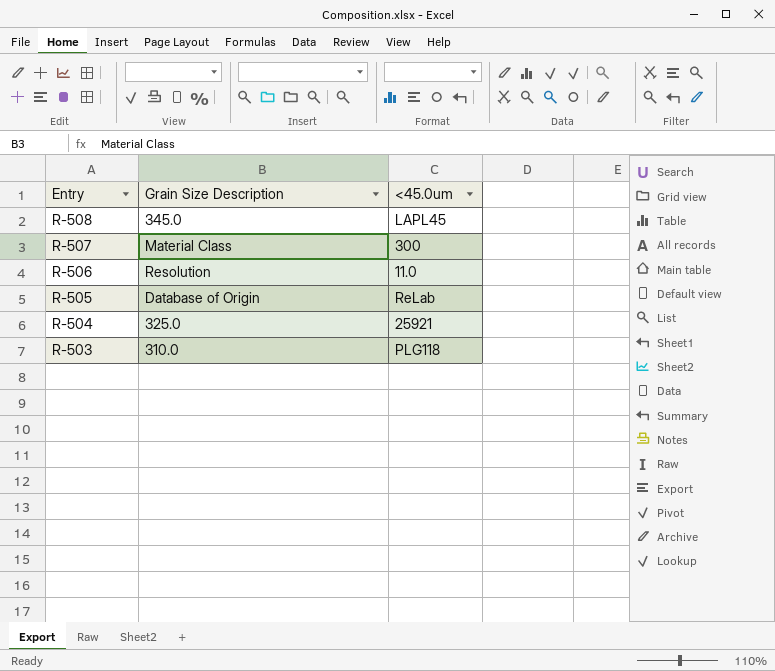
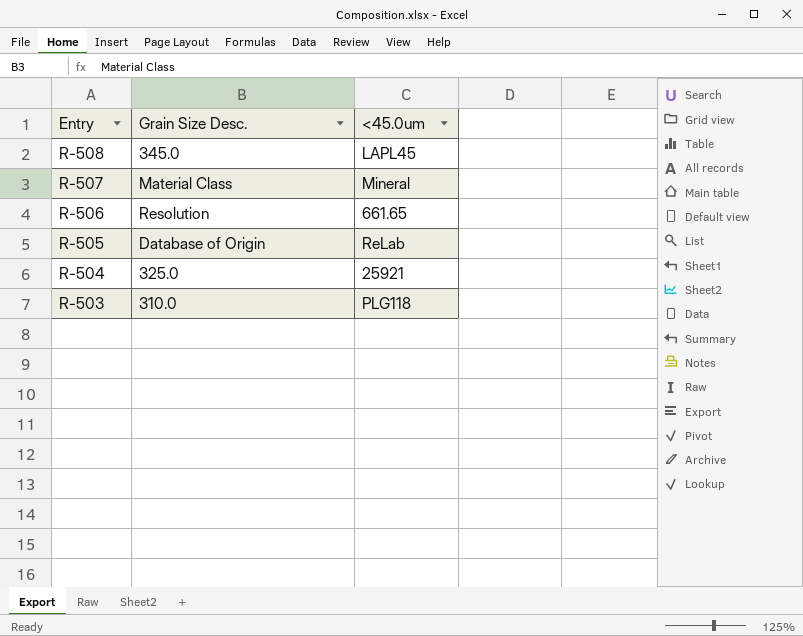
column name: Grain Size Description -> Grain Size Desc.
R-507 | <45.0um: 300 -> Mineral
R-506 | <45.0um: 11.0 -> 661.65

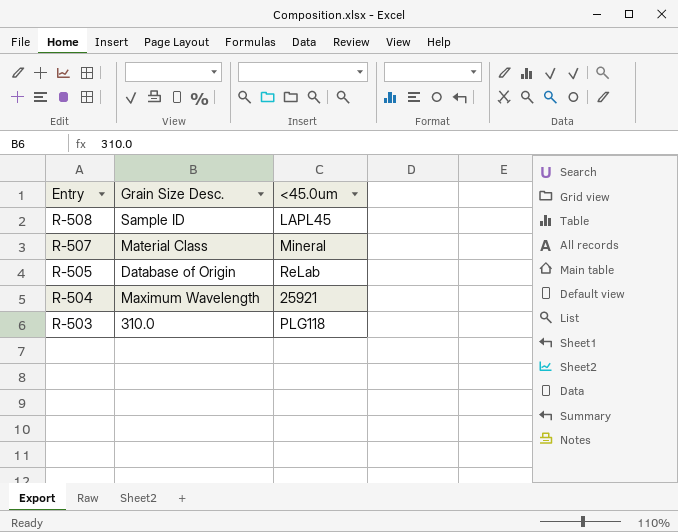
row R-506: Resolution | 661.65 -> none
R-508 | Grain Size Desc.: 345.0 -> Sample ID
R-504 | Grain Size Desc.: 325.0 -> Maximum Wavelength

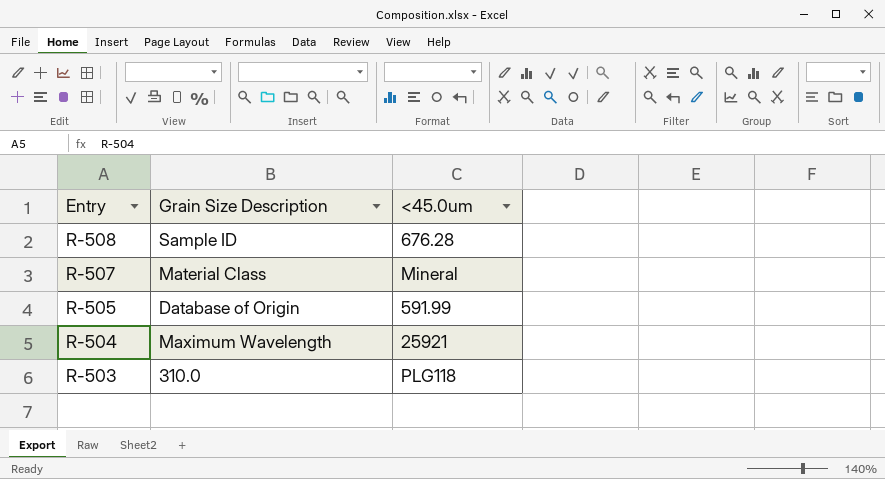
column name: Grain Size Desc. -> Grain Size Description
R-508 | <45.0um: LAPL45 -> 676.28
R-505 | <45.0um: ReLab -> 591.99

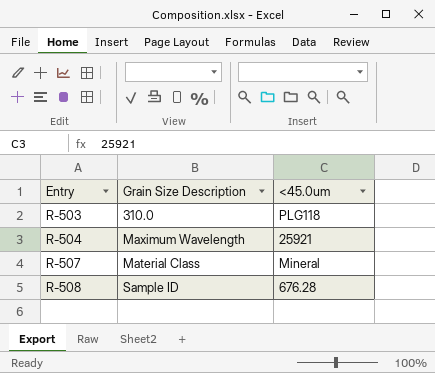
row order: Entry descending -> Entry ascending
row R-505: Database of Origin | 591.99 -> none

